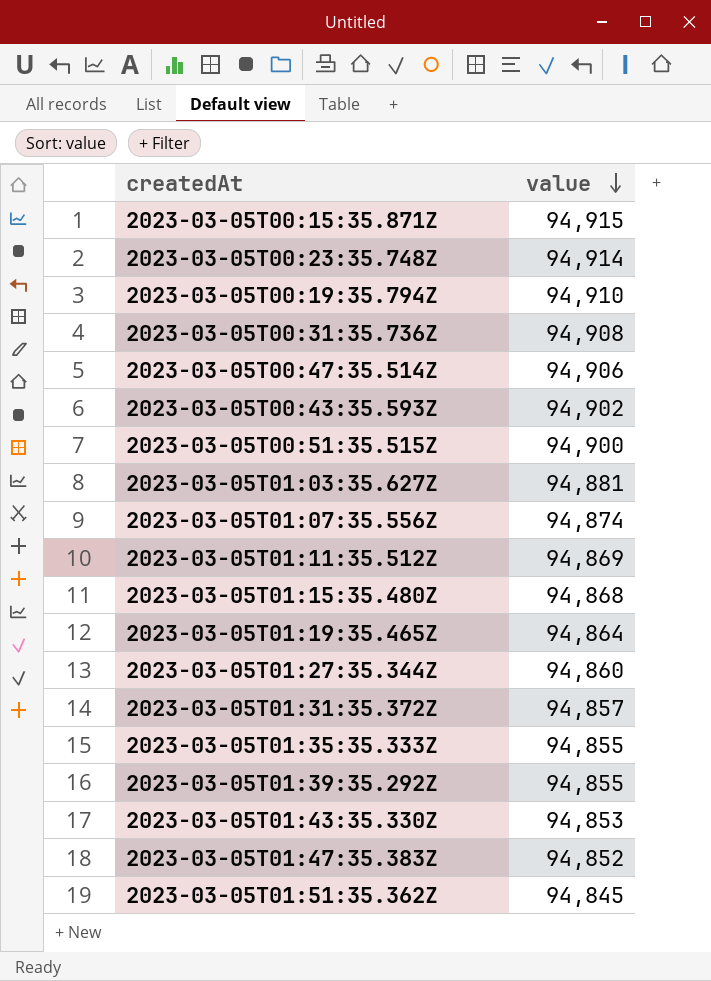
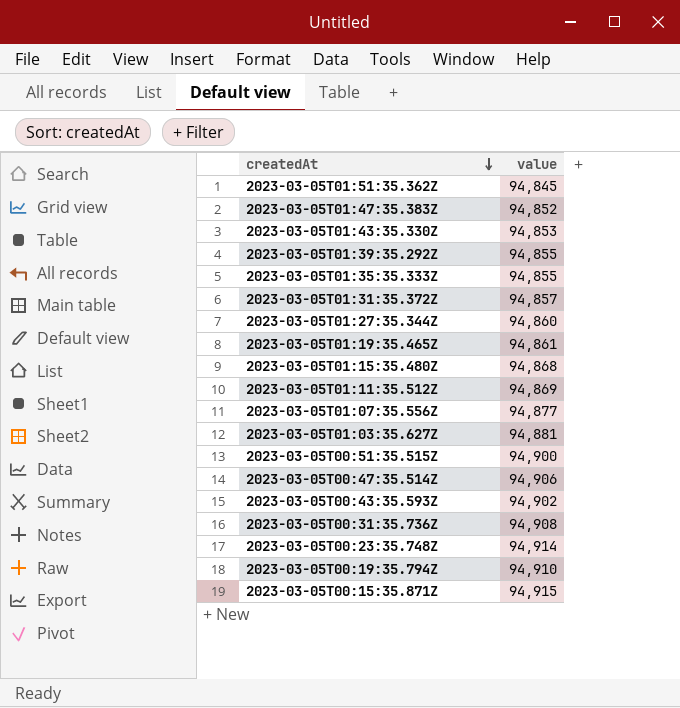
row order: value descending -> createdAt descending
2023-03-05T01:19:35.465Z | value: 94,864 -> 94,861
2023-03-05T01:07:35.556Z | value: 94,874 -> 94,877

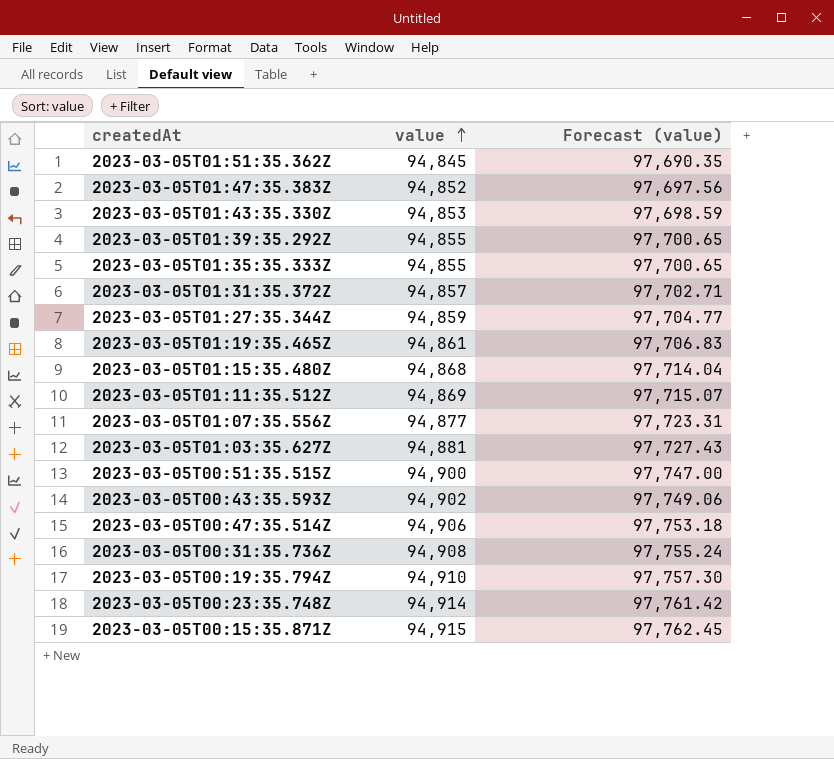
row order: createdAt descending -> value ascending
column Forecast (value) | formula: none -> [value] * 1.03
2023-03-05T01:27:35.344Z | value: 94,860 -> 94,859

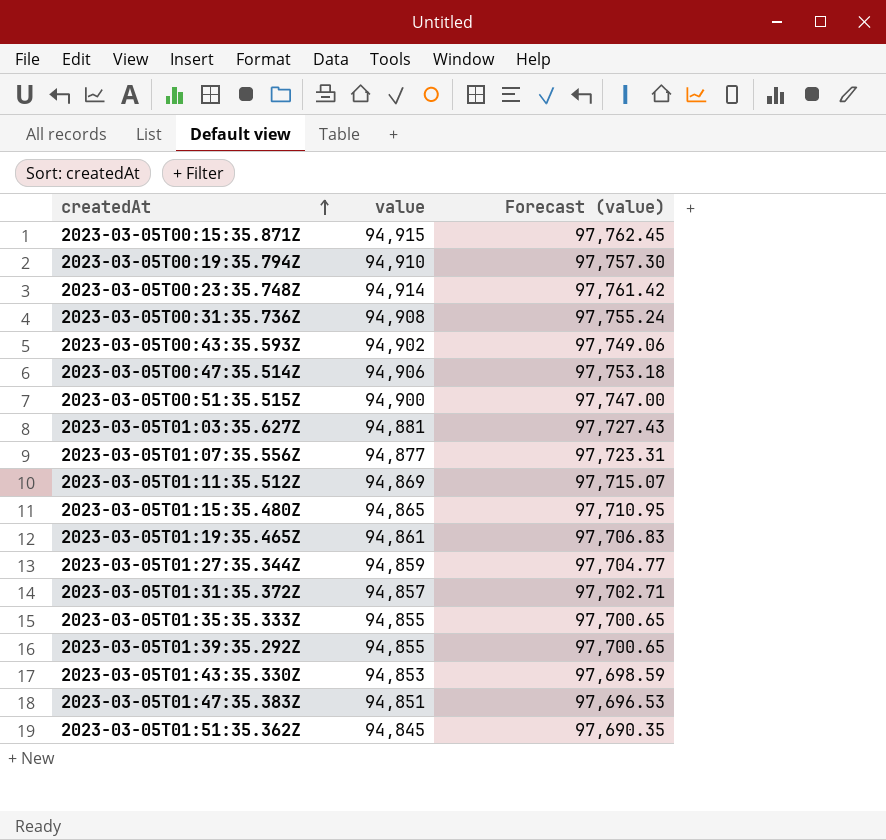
row order: value ascending -> createdAt ascending
2023-03-05T01:15:35.480Z | value: 94,868 -> 94,865
2023-03-05T01:15:35.480Z | Forecast (value): 97,714.04 -> 97,710.95
2023-03-05T01:47:35.383Z | value: 94,852 -> 94,851
2023-03-05T01:47:35.383Z | Forecast (value): 97,697.56 -> 97,696.53

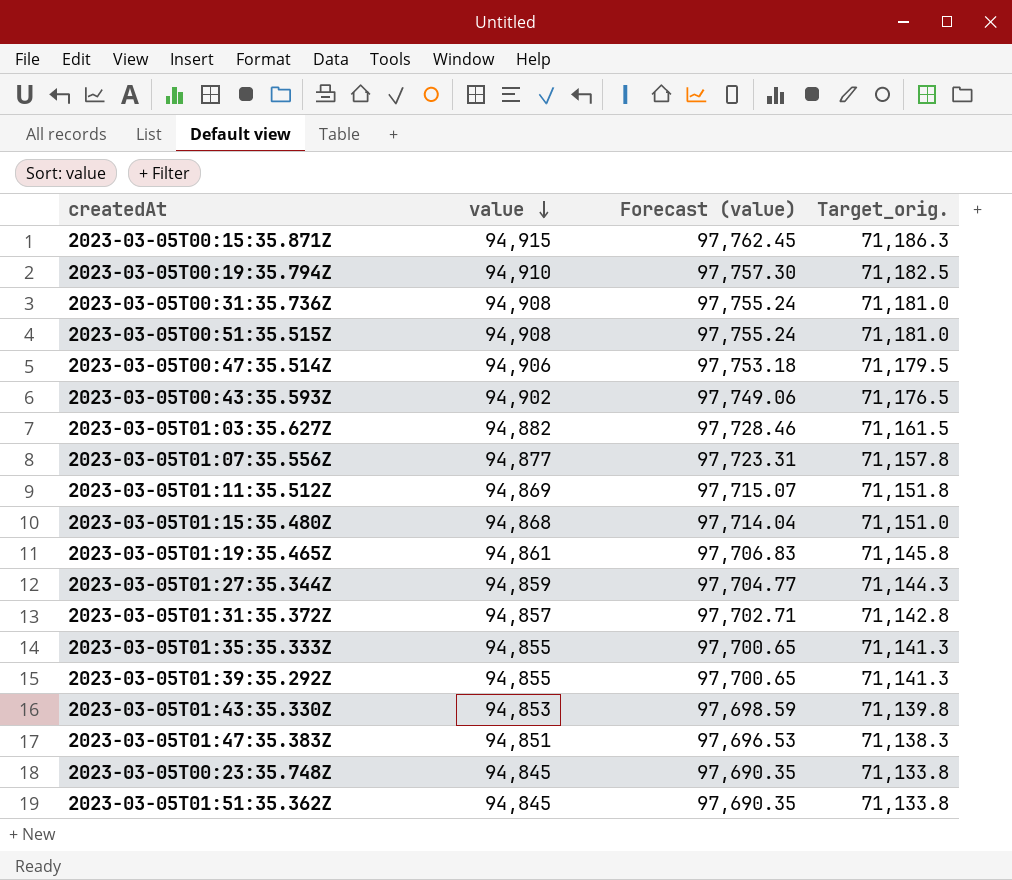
row order: createdAt ascending -> value descending
column Target_orig. | formula: none -> [value] * 0.75
2023-03-05T00:51:35.515Z | value: 94,900 -> 94,908
2023-03-05T00:51:35.515Z | Forecast (value): 97,747.00 -> 97,755.24
2023-03-05T01:03:35.627Z | value: 94,881 -> 94,882
2023-03-05T01:03:35.627Z | Forecast (value): 97,727.43 -> 97,728.46
2023-03-05T01:15:35.480Z | value: 94,865 -> 94,868
2023-03-05T01:15:35.480Z | Forecast (value): 97,710.95 -> 97,714.04
2023-03-05T00:23:35.748Z | value: 94,914 -> 94,845
2023-03-05T00:23:35.748Z | Forecast (value): 97,761.42 -> 97,690.35

